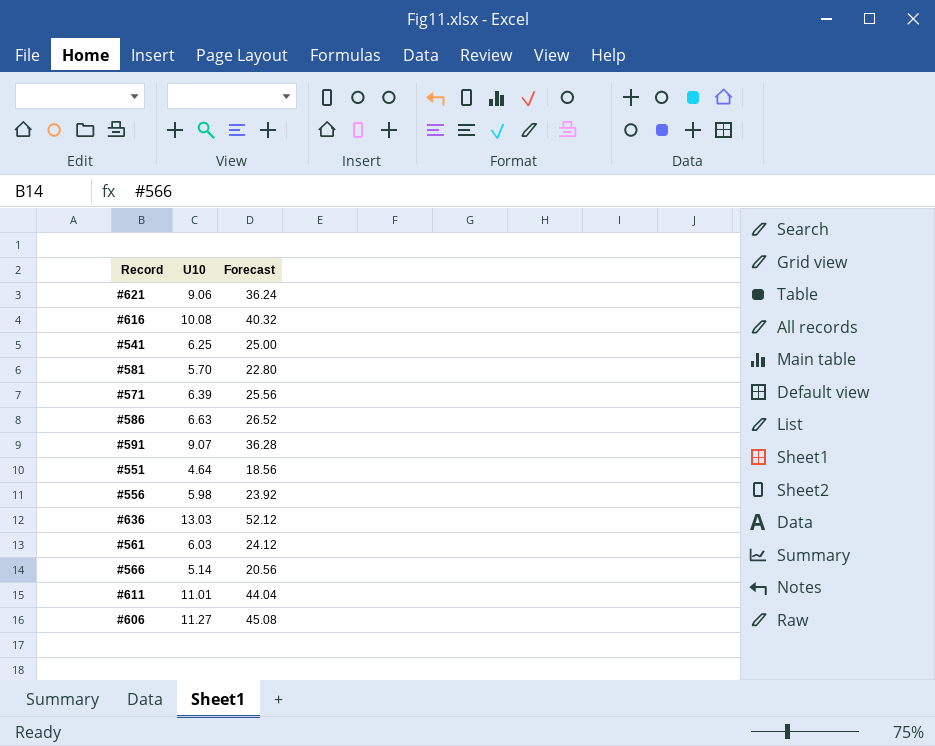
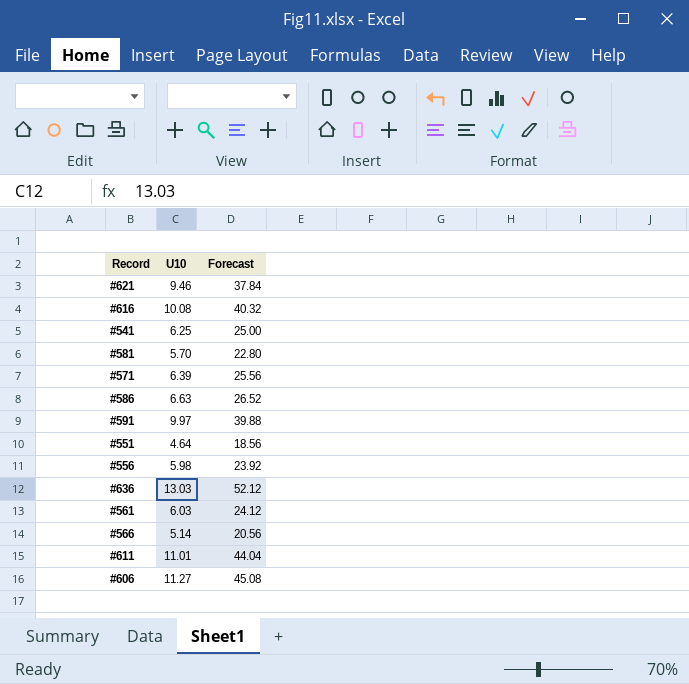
#621 | U10: 9.06 -> 9.46
#621 | Forecast: 36.24 -> 37.84
#591 | U10: 9.07 -> 9.97
#591 | Forecast: 36.28 -> 39.88

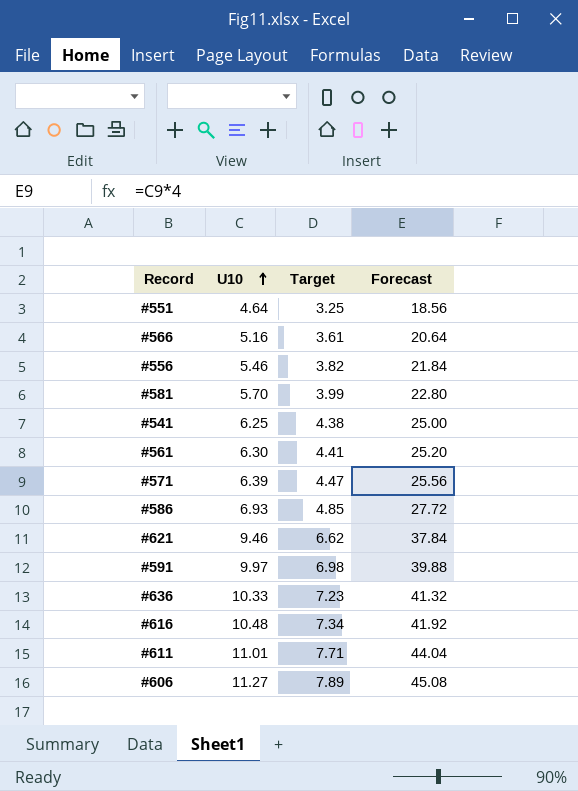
row order: none -> U10 ascending
column Target | formula: none -> [U10] * 0.7
#566 | U10: 5.14 -> 5.16
#566 | Forecast: 20.56 -> 20.64
#556 | U10: 5.98 -> 5.46
#556 | Forecast: 23.92 -> 21.84
#561 | U10: 6.03 -> 6.30
#561 | Forecast: 24.12 -> 25.20
#586 | U10: 6.63 -> 6.93
#586 | Forecast: 26.52 -> 27.72
#636 | U10: 13.03 -> 10.33
#636 | Forecast: 52.12 -> 41.32
#616 | U10: 10.08 -> 10.48
#616 | Forecast: 40.32 -> 41.92

